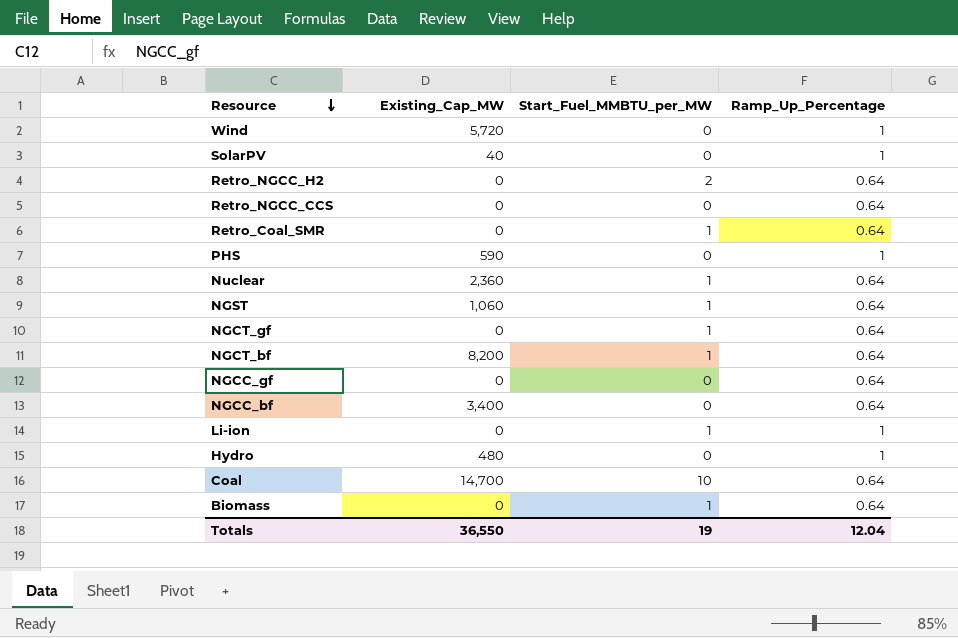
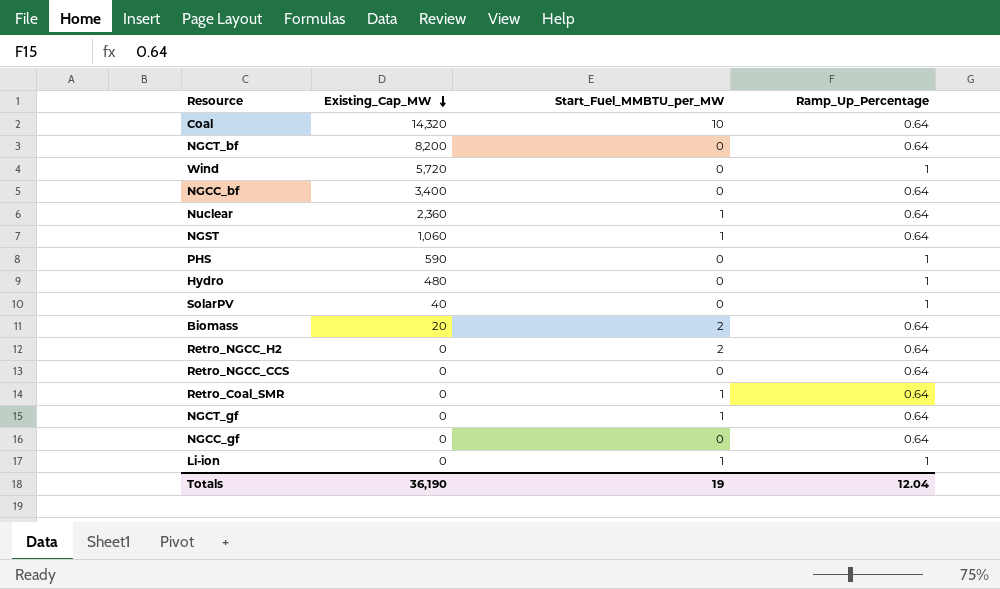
row order: Resource descending -> Existing_Cap_MW descending
Coal | Existing_Cap_MW: 14,700 -> 14,320
NGCT_bf | Start_Fuel_MMBTU_per_MW: 1 -> 0
Biomass | Existing_Cap_MW: 0 -> 20
Biomass | Start_Fuel_MMBTU_per_MW: 1 -> 2
Totals | Existing_Cap_MW: 36,550 -> 36,190

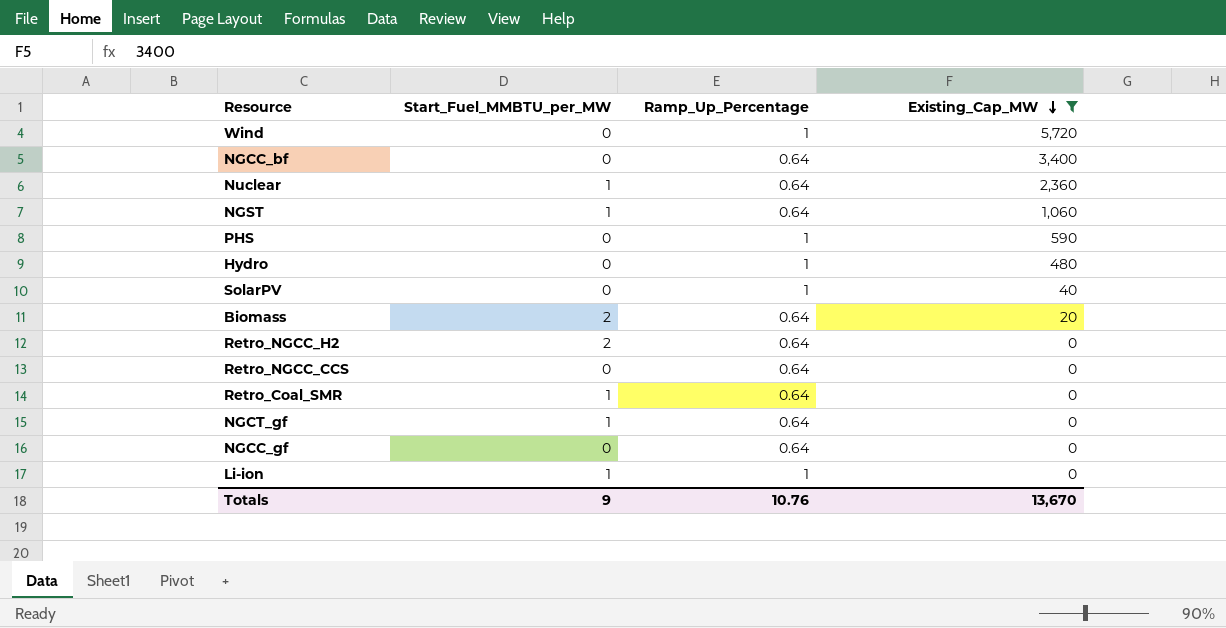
filter: none -> Existing_Cap_MW <= 5,720
column Existing_Cap_MW | position: 2 -> 4
Totals | Start_Fuel_MMBTU_per_MW: 19 -> 9
Totals | Ramp_Up_Percentage: 12.04 -> 10.76
Totals | Existing_Cap_MW: 36,190 -> 13,670

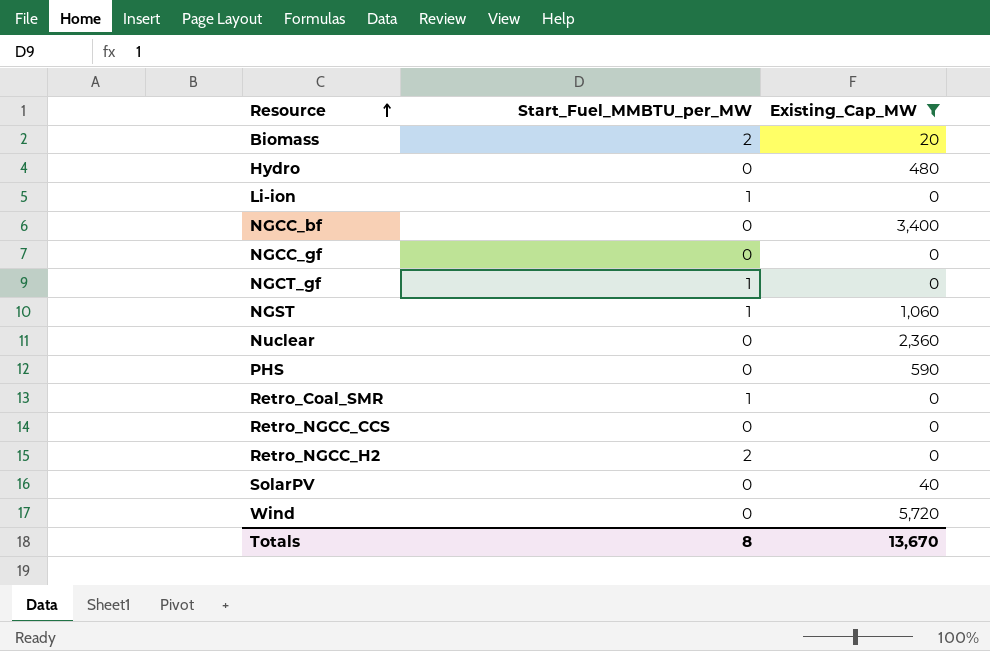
row order: Existing_Cap_MW descending -> Resource ascending
column Ramp_Up_Percentage | position: 3 -> none
Nuclear | Start_Fuel_MMBTU_per_MW: 1 -> 0
Totals | Start_Fuel_MMBTU_per_MW: 9 -> 8

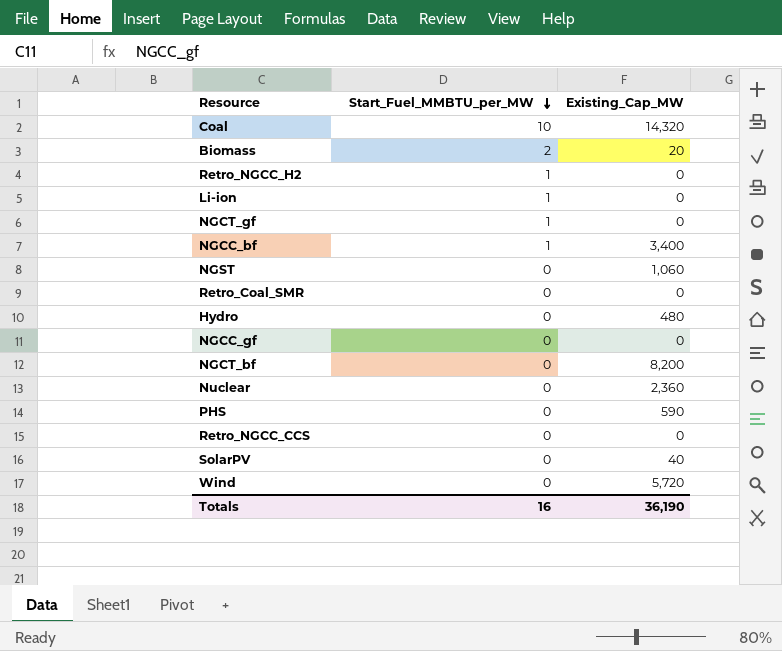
filter: Existing_Cap_MW <= 5,720 -> none
row order: Resource ascending -> Start_Fuel_MMBTU_per_MW descending
Retro_NGCC_H2 | Start_Fuel_MMBTU_per_MW: 2 -> 1
NGCC_bf | Start_Fuel_MMBTU_per_MW: 0 -> 1
NGST | Start_Fuel_MMBTU_per_MW: 1 -> 0
Retro_Coal_SMR | Start_Fuel_MMBTU_per_MW: 1 -> 0
Totals | Start_Fuel_MMBTU_per_MW: 8 -> 16
Totals | Existing_Cap_MW: 13,670 -> 36,190

